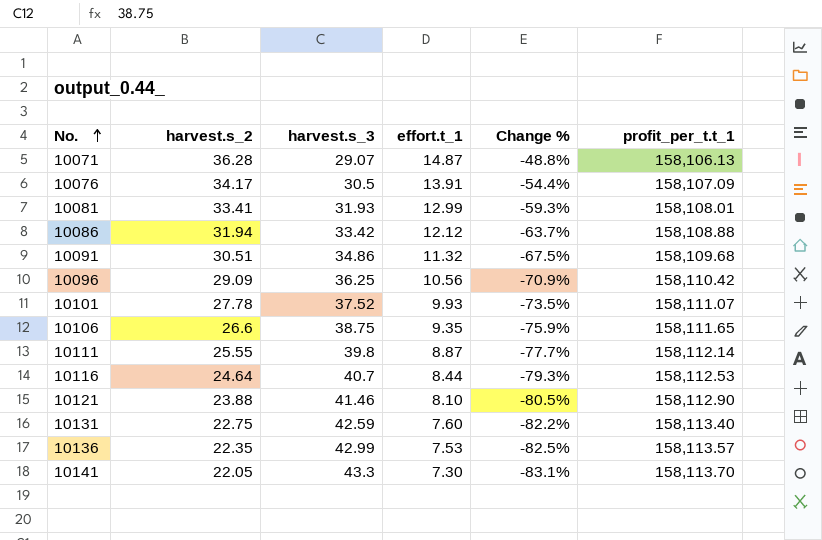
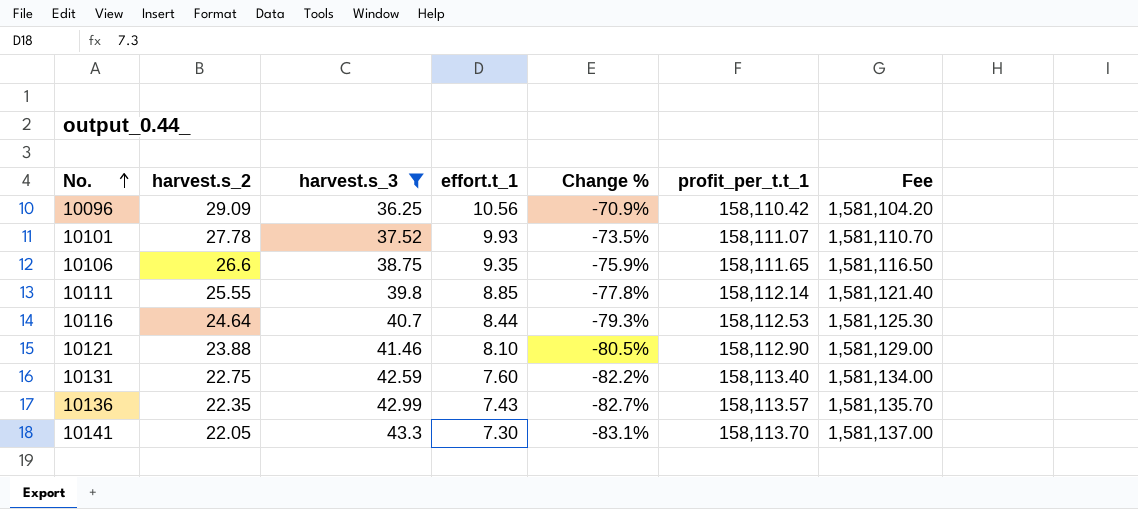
filter: none -> harvest.s_3 >= 36.25
column Fee | formula: none -> [profit_per_t.t_1] * 10
10111 | effort.t_1: 8.87 -> 8.85
10111 | Change %: -77.7% -> -77.8%
10136 | effort.t_1: 7.53 -> 7.43
10136 | Change %: -82.5% -> -82.7%

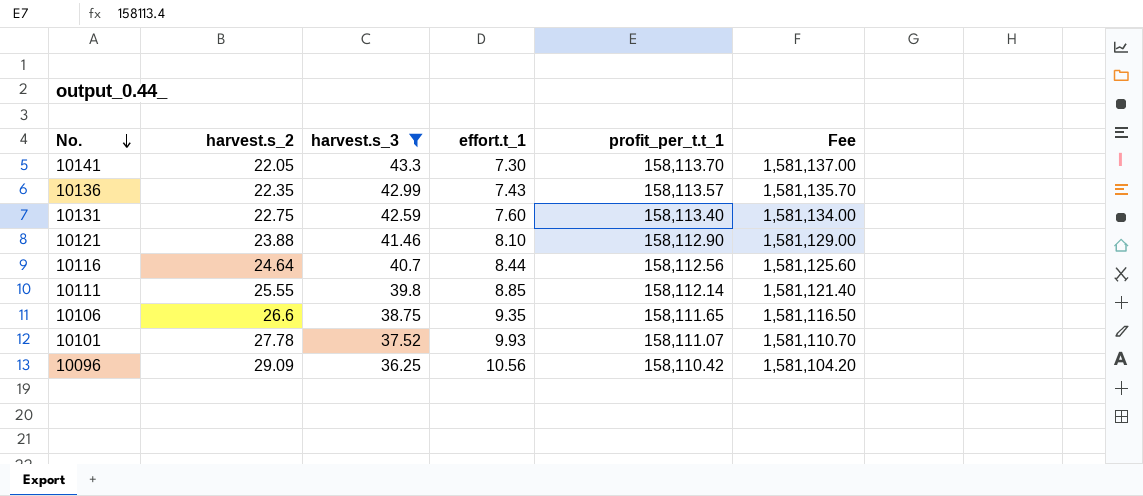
row order: No. ascending -> No. descending
column Change % | formula: ([effort.t_1] - [harvest.s_3]) / [harvest.s_3] -> none
10116 | profit_per_t.t_1: 158,112.53 -> 158,112.56
10116 | Fee: 1,581,125.30 -> 1,581,125.60

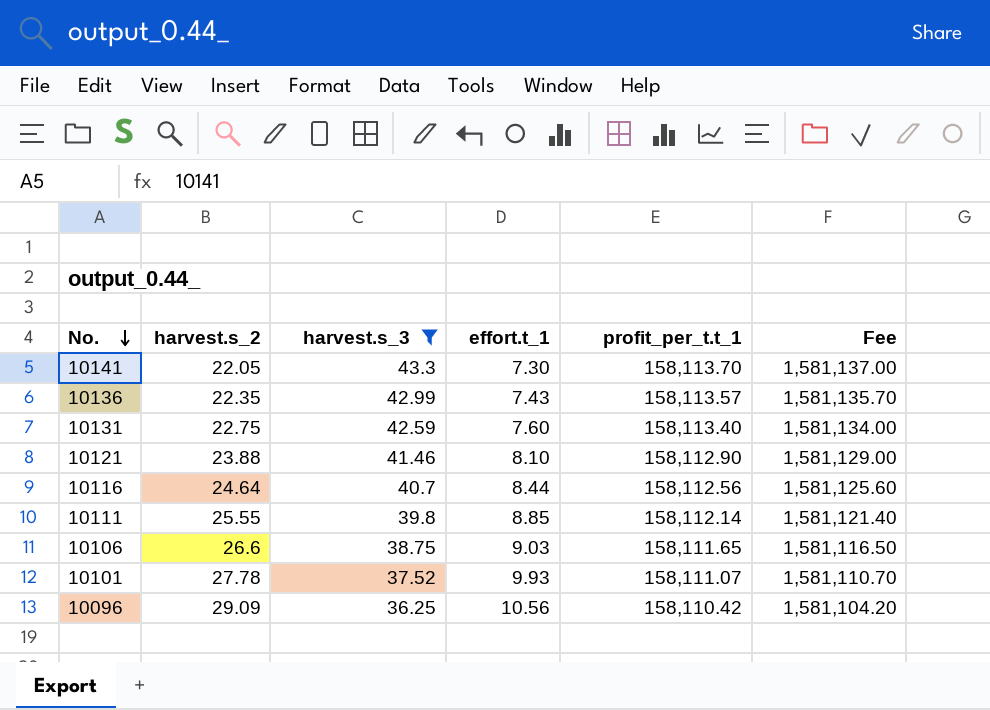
10106 | effort.t_1: 9.35 -> 9.03

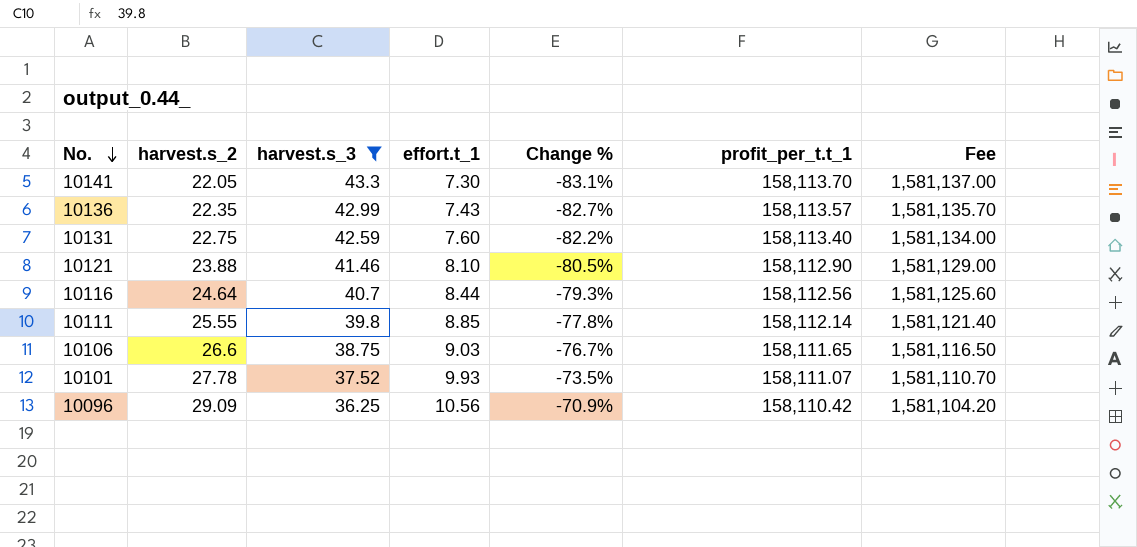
column Change % | formula: none -> ([effort.t_1] - [harvest.s_3]) / [harvest.s_3]

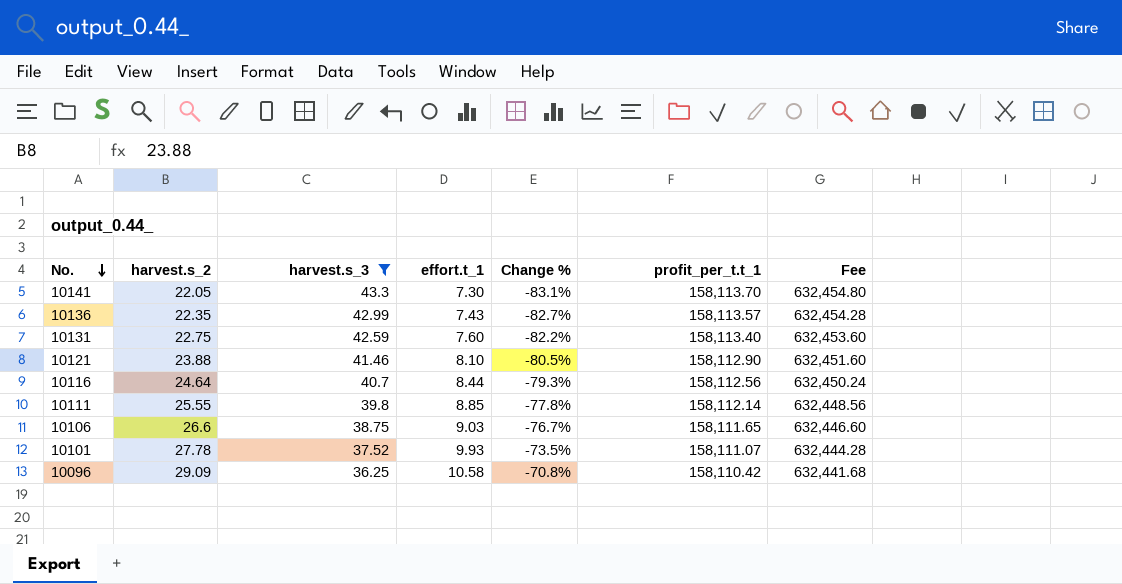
column Fee | formula: [profit_per_t.t_1] * 10 -> [profit_per_t.t_1] * 4
10096 | effort.t_1: 10.56 -> 10.58
10096 | Change %: -70.9% -> -70.8%

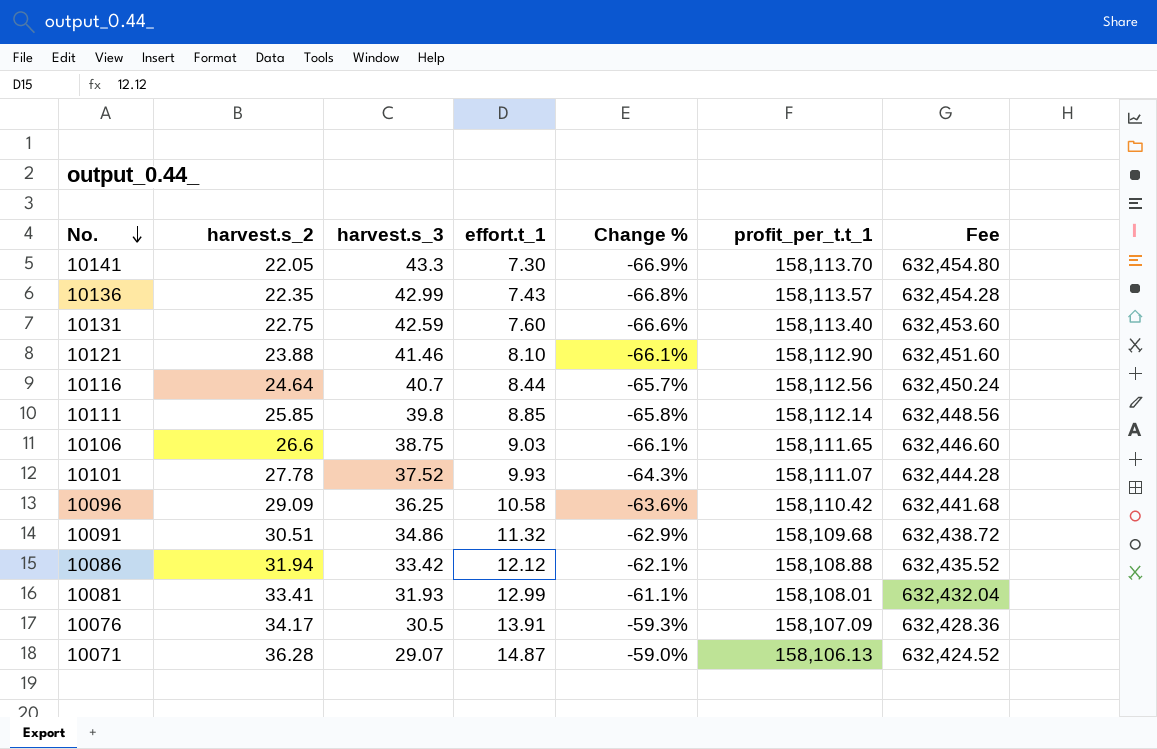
filter: harvest.s_3 >= 36.25 -> none
column Change % | formula: ([effort.t_1] - [harvest.s_3]) / [harvest.s_3] -> ([effort.t_1] - [harvest.s_2]) / [harvest.s_2]
10111 | harvest.s_2: 25.55 -> 25.85

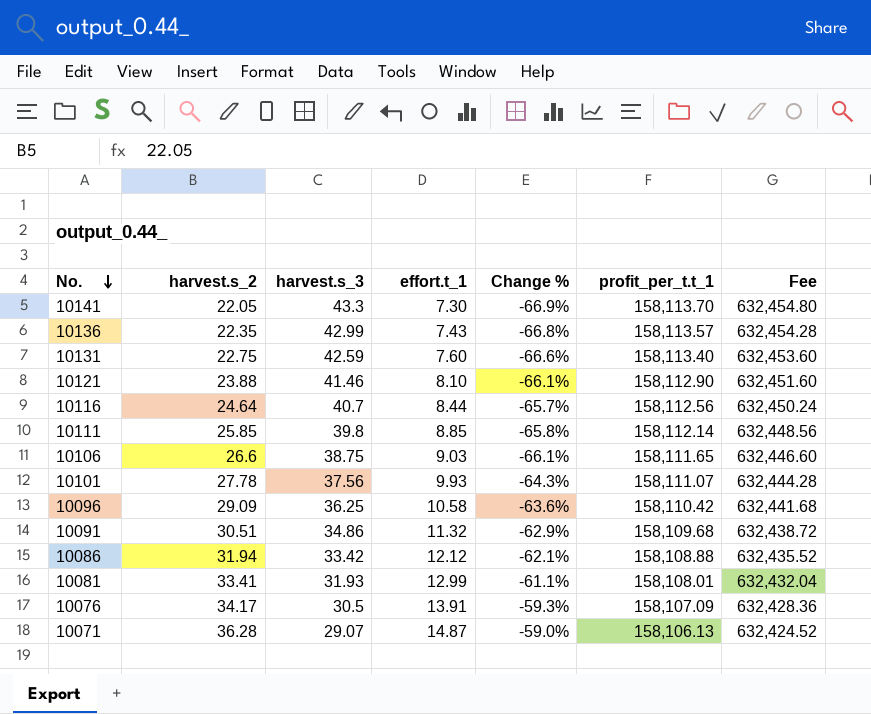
10101 | harvest.s_3: 37.52 -> 37.56

